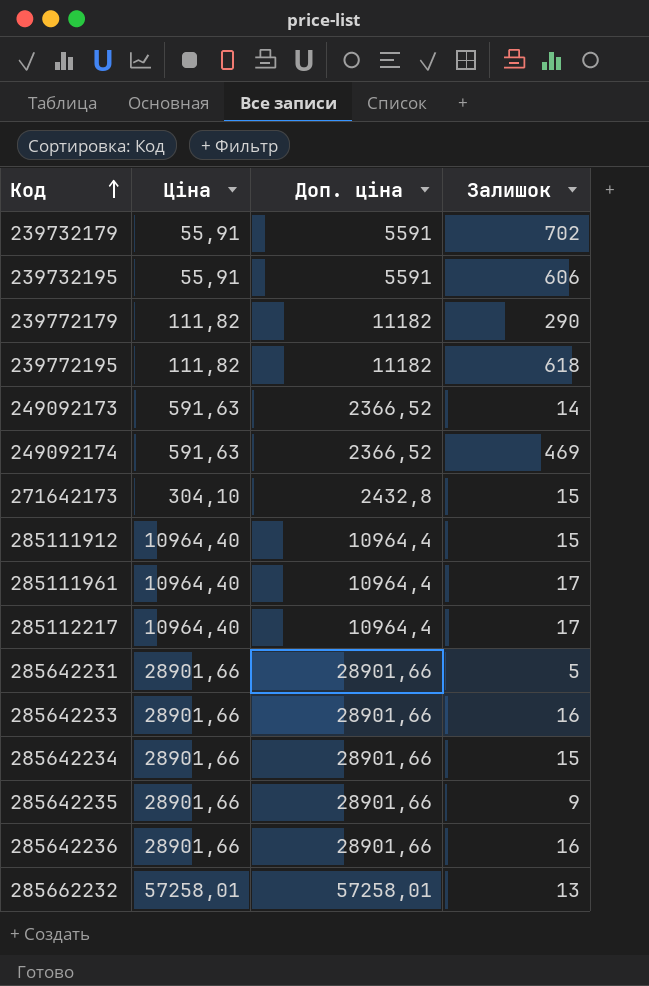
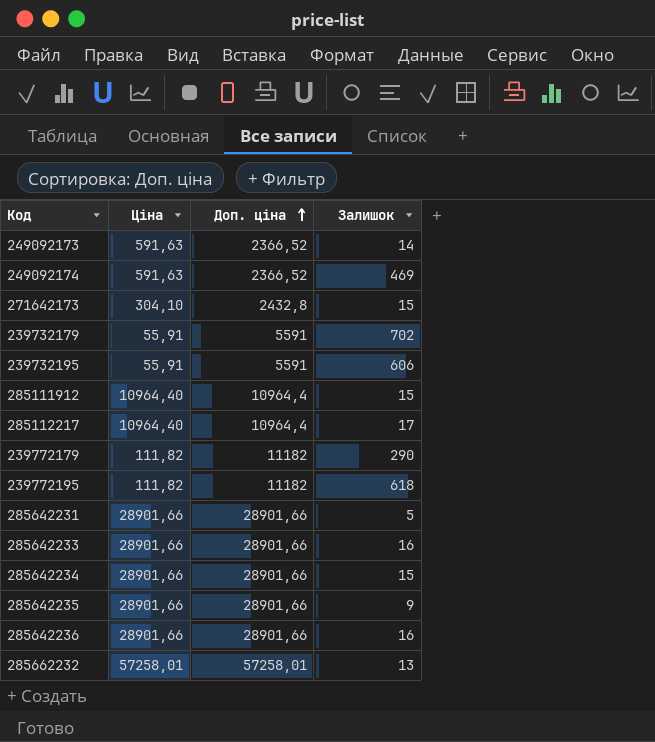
row order: Код ascending -> Доп. ціна ascending
row 285111961: 10964,40 | 10964,4 | 17 -> none

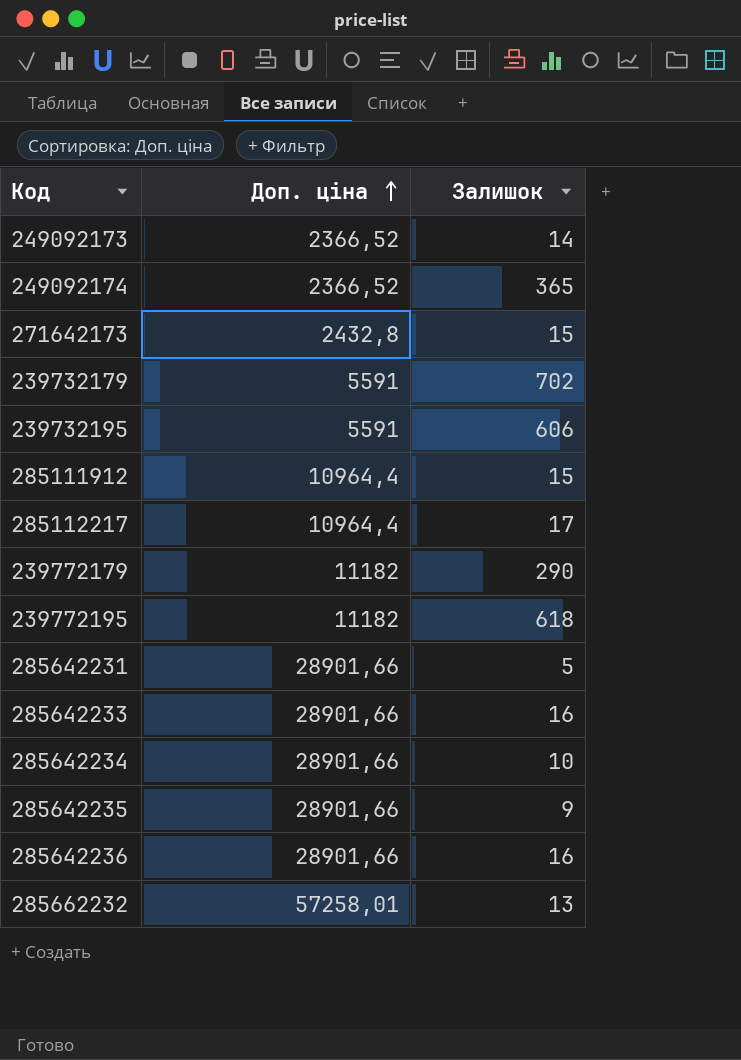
column Ціна | position: 2 -> none
249092174 | Залишок: 469 -> 365
285642234 | Залишок: 15 -> 10

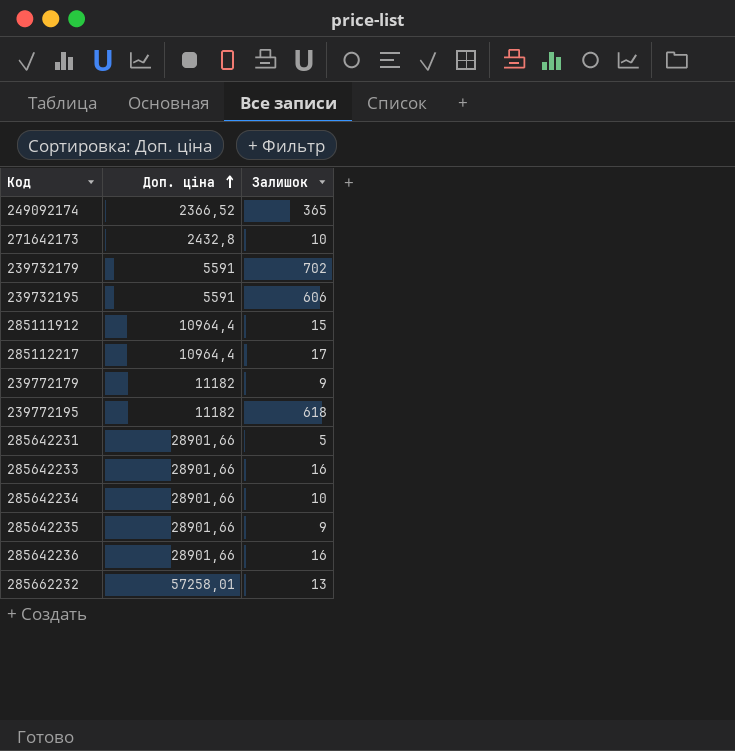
row 249092173: 2366,52 | 14 -> none
271642173 | Залишок: 15 -> 10
239772179 | Залишок: 290 -> 9

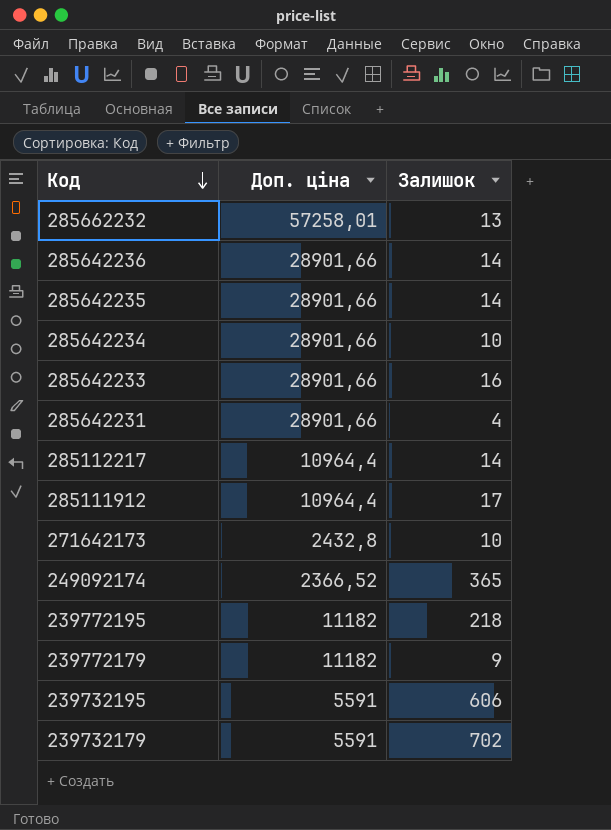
row order: Доп. ціна ascending -> Код descending
285642236 | Залишок: 16 -> 14
285642235 | Залишок: 9 -> 14
285642231 | Залишок: 5 -> 4
285112217 | Залишок: 17 -> 14
285111912 | Залишок: 15 -> 17
239772195 | Залишок: 618 -> 218

